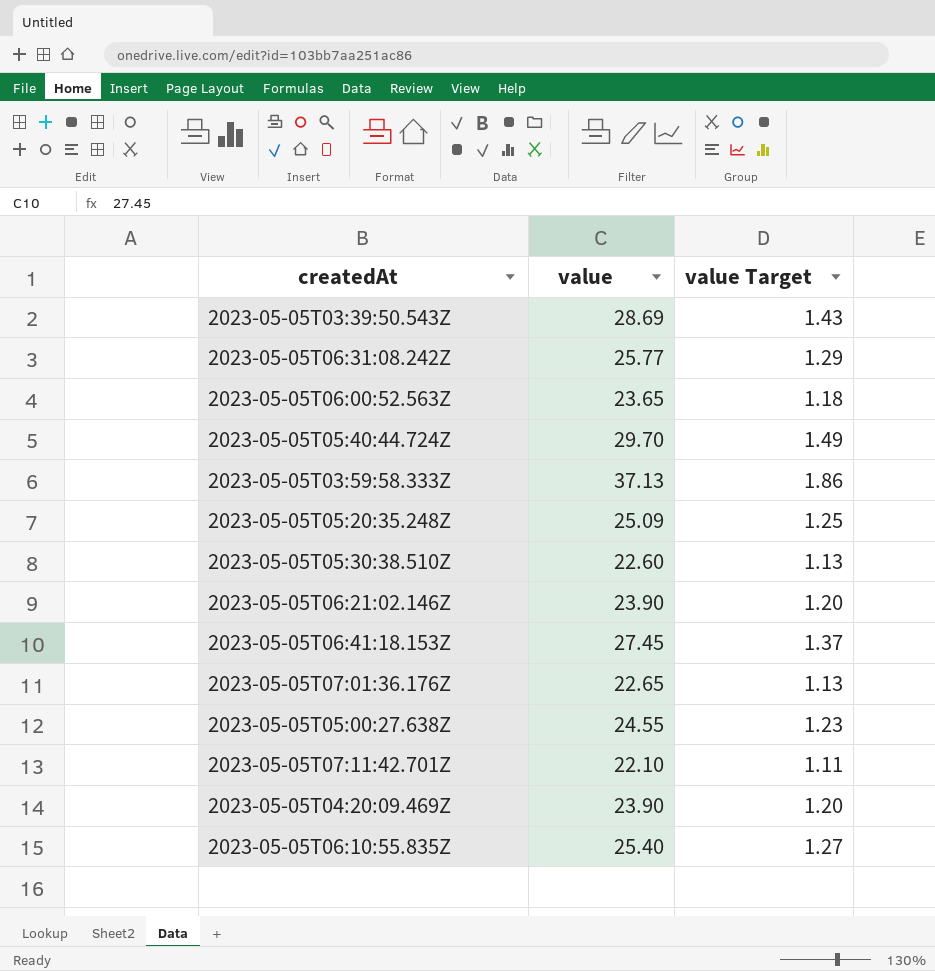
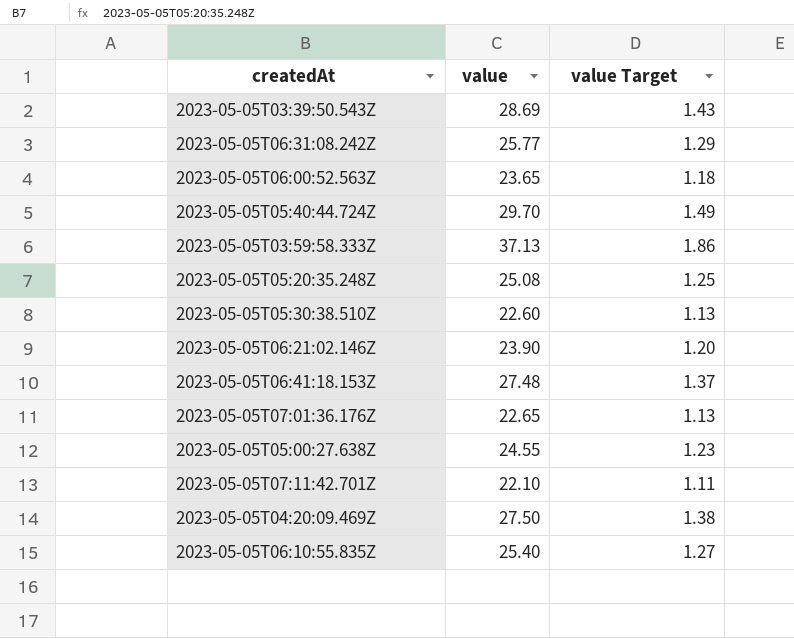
2023-05-05T05:20:35.248Z | value: 25.09 -> 25.08
2023-05-05T06:41:18.153Z | value: 27.45 -> 27.48
2023-05-05T04:20:09.469Z | value: 23.90 -> 27.50
2023-05-05T04:20:09.469Z | value Target: 1.20 -> 1.38

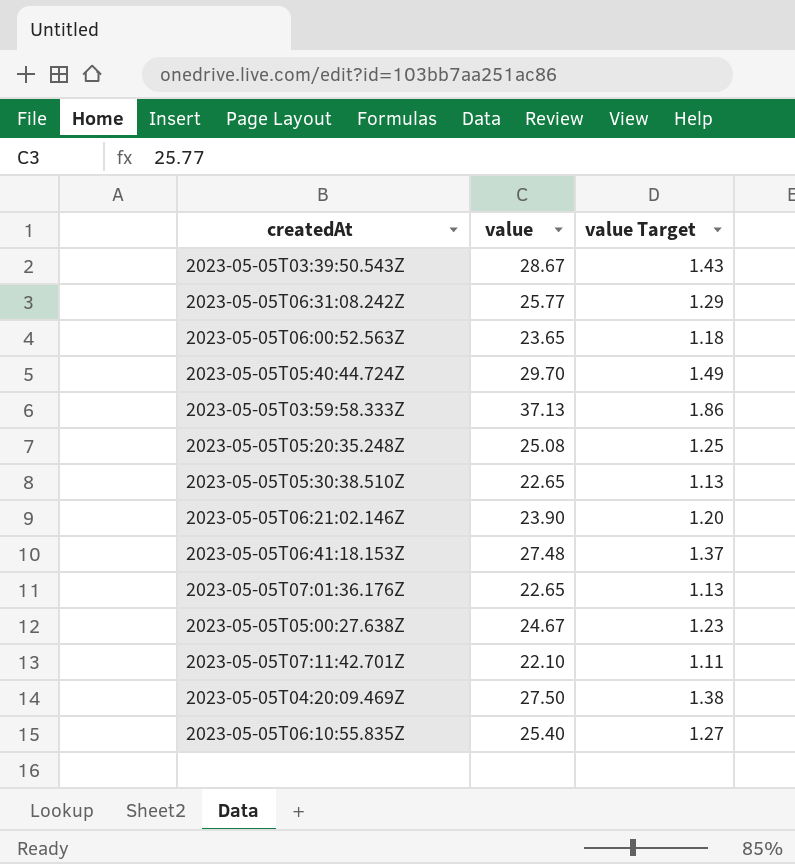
2023-05-05T03:39:50.543Z | value: 28.69 -> 28.67
2023-05-05T05:30:38.510Z | value: 22.60 -> 22.65
2023-05-05T05:00:27.638Z | value: 24.55 -> 24.67

